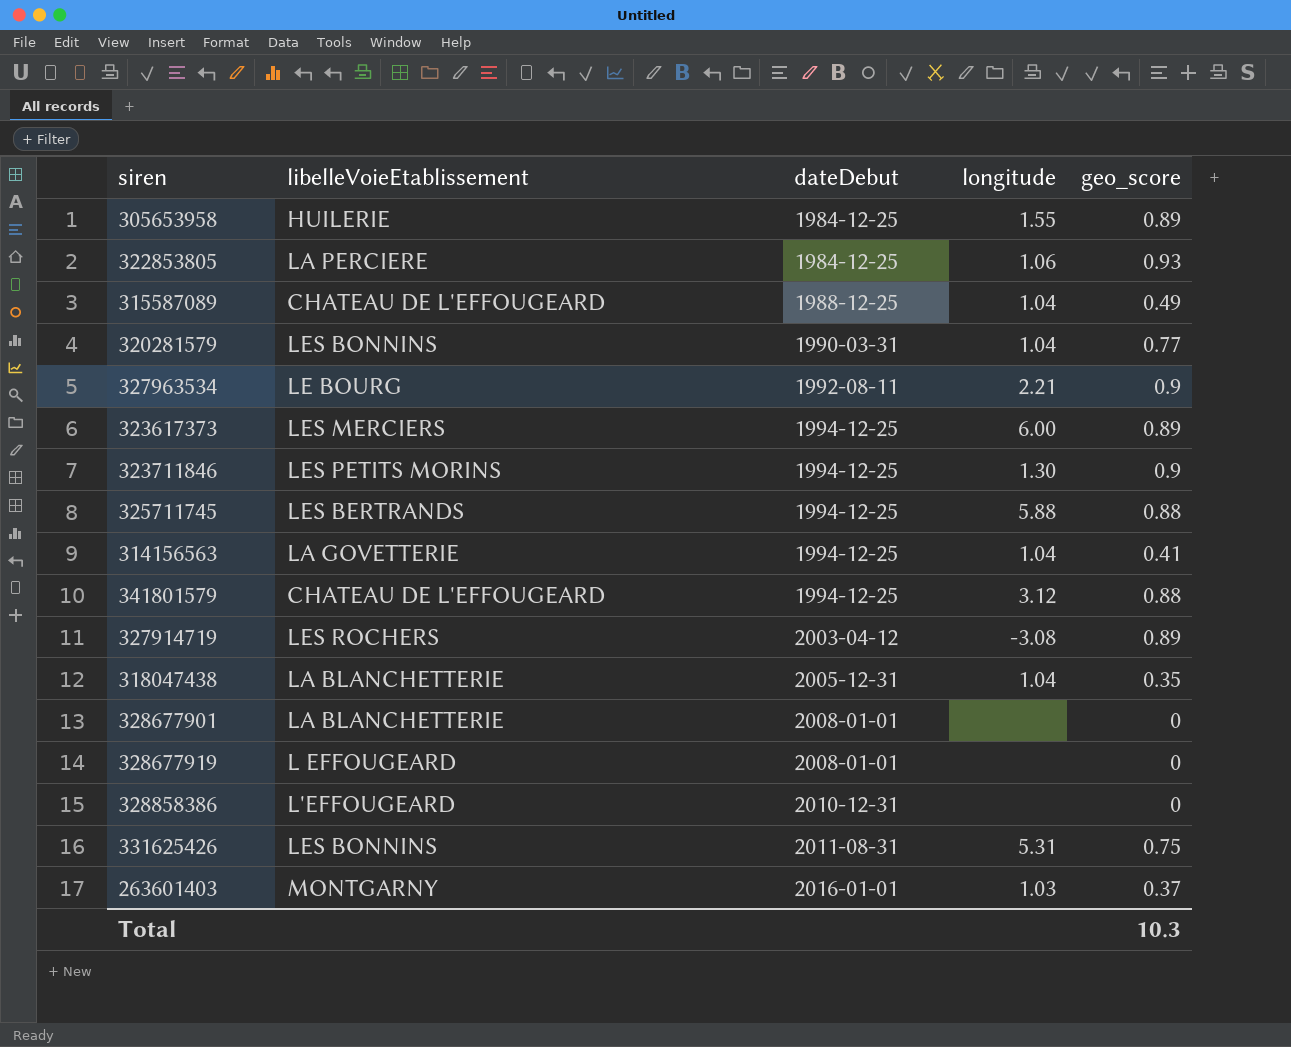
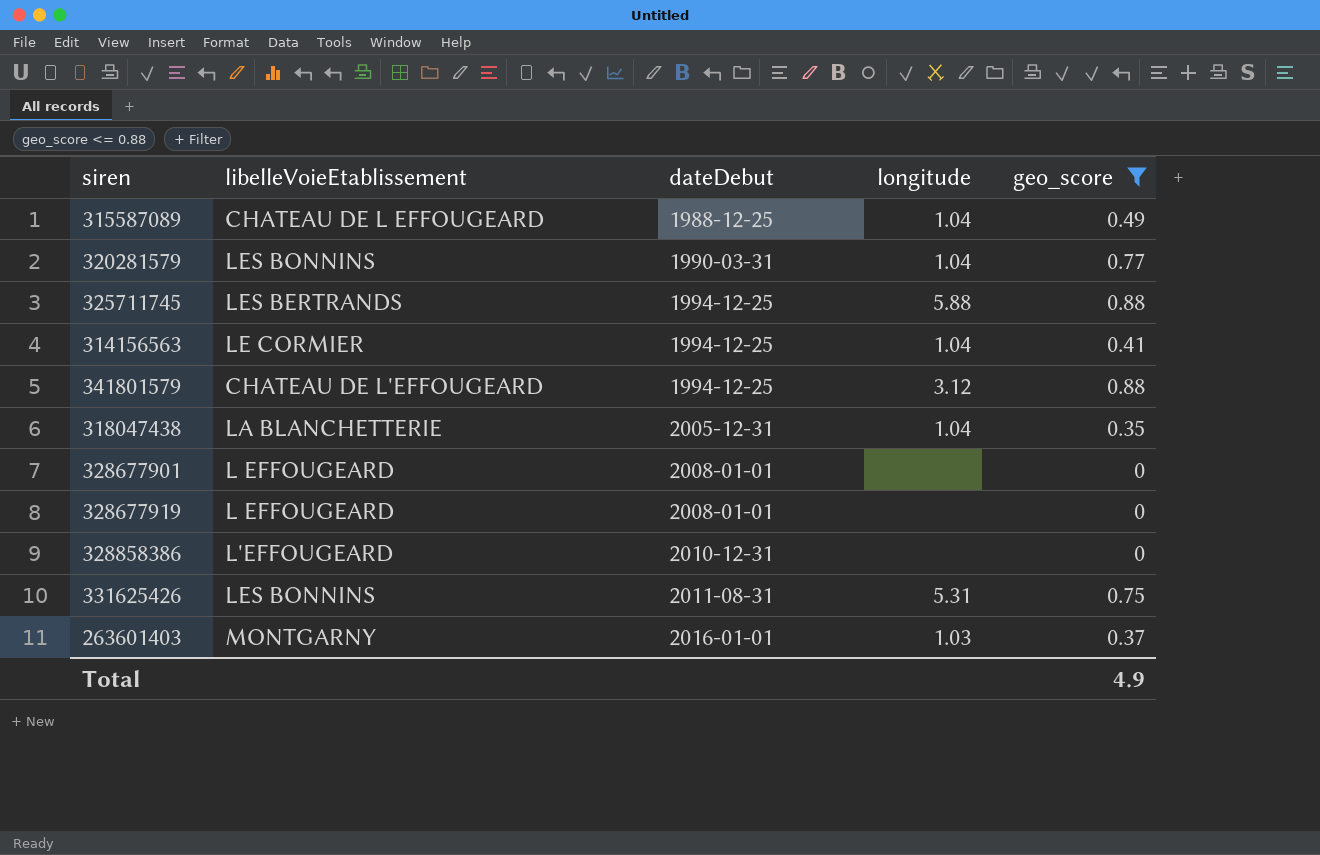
filter: none -> geo_score <= 0.88
315587089 | libelleVoieEtablissement: CHATEAU DE L'EFFOUGEARD -> CHATEAU DE L EFFOUGEARD
314156563 | libelleVoieEtablissement: LA GOVETTERIE -> LE CORMIER
328677901 | libelleVoieEtablissement: LA BLANCHETTERIE -> L EFFOUGEARD
Total | geo_score: 10.3 -> 4.9

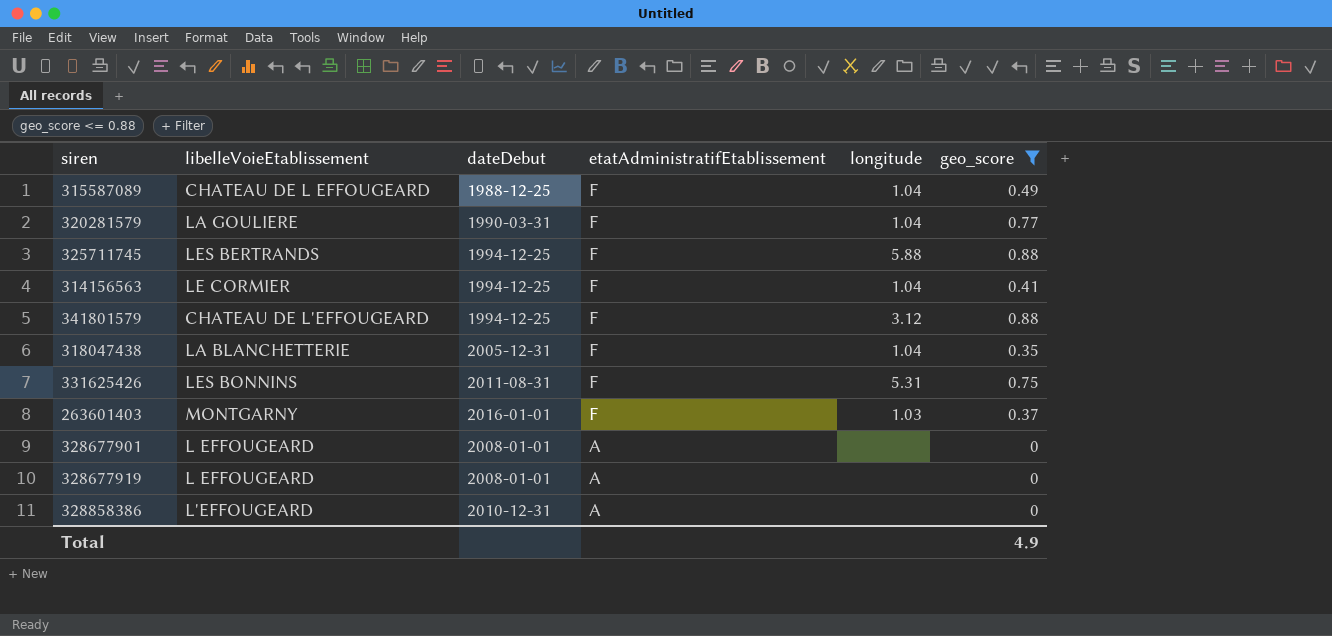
row order: dateDebut ascending -> etatAdministratifEtablissement descending
column etatAdministratifEtablissement | position: none -> 4
320281579 | libelleVoieEtablissement: LES BONNINS -> LA GOULIERE

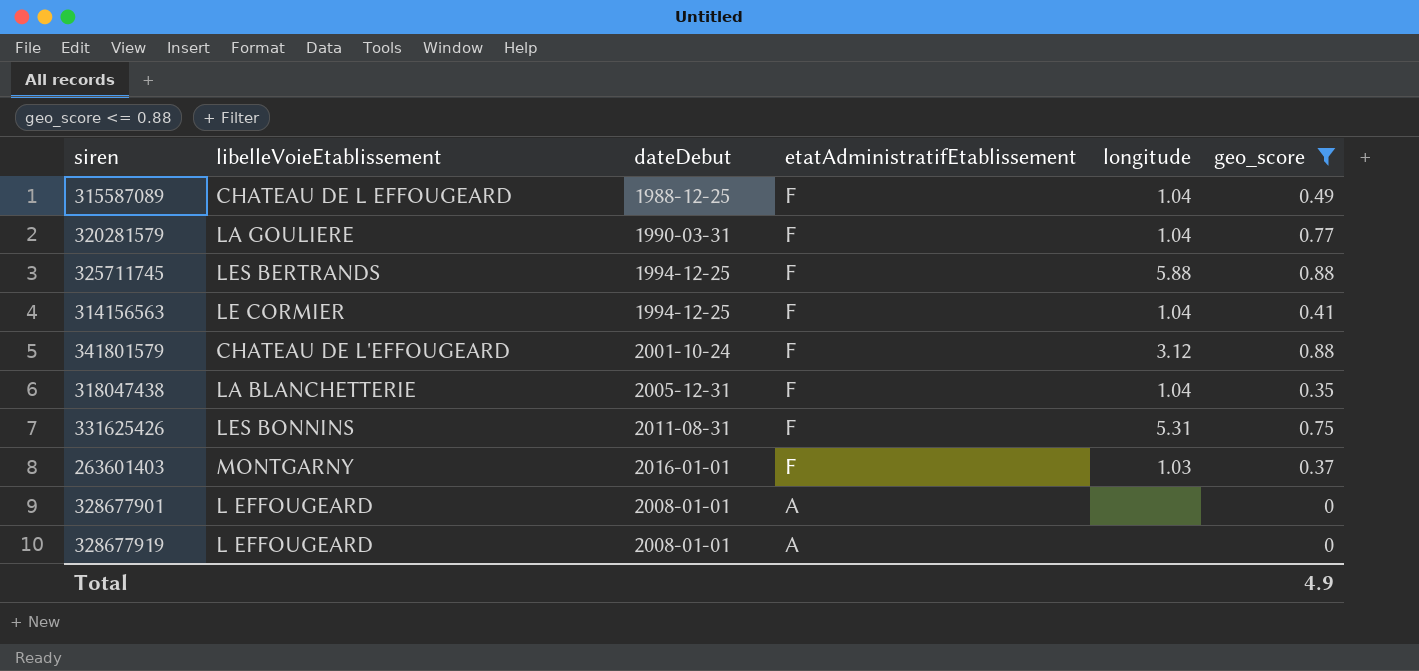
row 328858386: L'EFFOUGEARD | 2010-12-31 | A | none | 0 -> none
341801579 | dateDebut: 1994-12-25 -> 2001-10-24

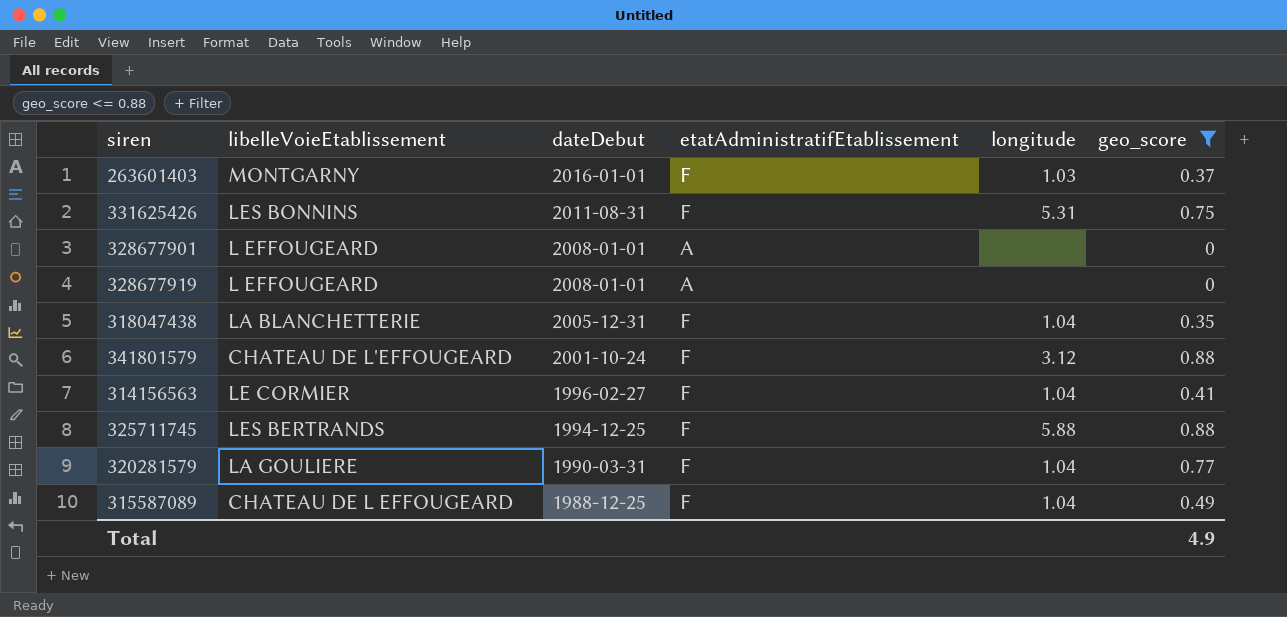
row order: etatAdministratifEtablissement descending -> dateDebut descending
314156563 | dateDebut: 1994-12-25 -> 1996-02-27

